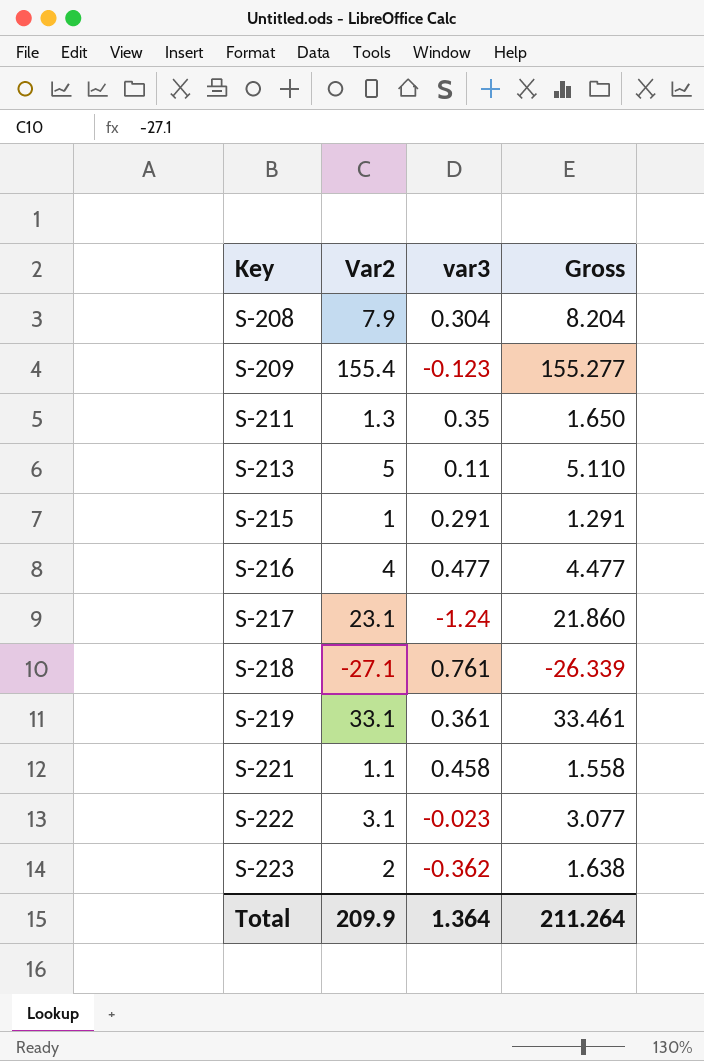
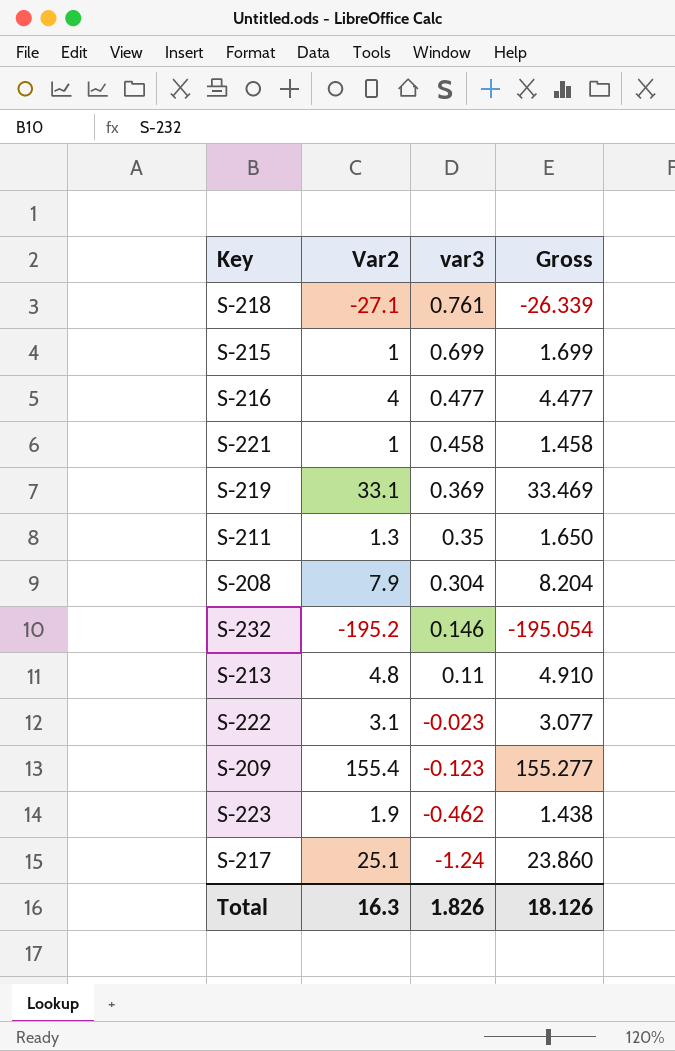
row order: Key ascending -> var3 descending
S-215 | var3: 0.291 -> 0.699
S-215 | Gross: 1.291 -> 1.699
S-221 | Var2: 1.1 -> 1
S-221 | Gross: 1.558 -> 1.458
S-219 | var3: 0.361 -> 0.369
S-219 | Gross: 33.461 -> 33.469
row S-232: none -> -195.2 | 0.146 | -195.054
S-213 | Var2: 5 -> 4.8
S-213 | Gross: 5.110 -> 4.910
S-223 | Var2: 2 -> 1.9
S-223 | var3: -0.362 -> -0.462
S-223 | Gross: 1.638 -> 1.438
S-217 | Var2: 23.1 -> 25.1
S-217 | Gross: 21.860 -> 23.860
Total | Var2: 209.9 -> 16.3
Total | var3: 1.364 -> 1.826
Total | Gross: 211.264 -> 18.126

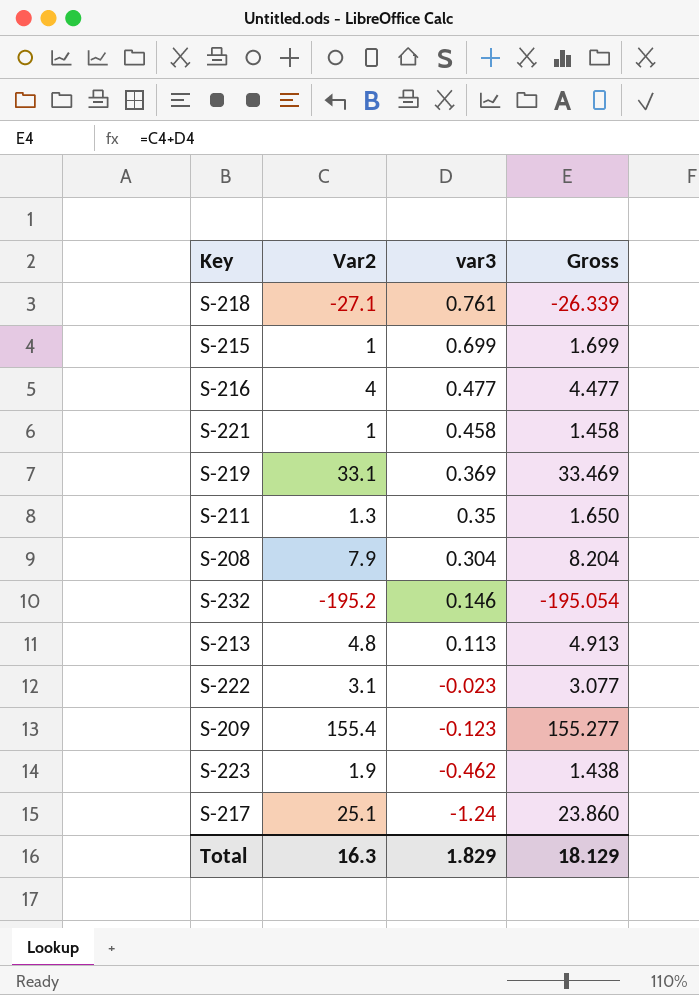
S-213 | var3: 0.11 -> 0.113
S-213 | Gross: 4.910 -> 4.913
Total | var3: 1.826 -> 1.829
Total | Gross: 18.126 -> 18.129

